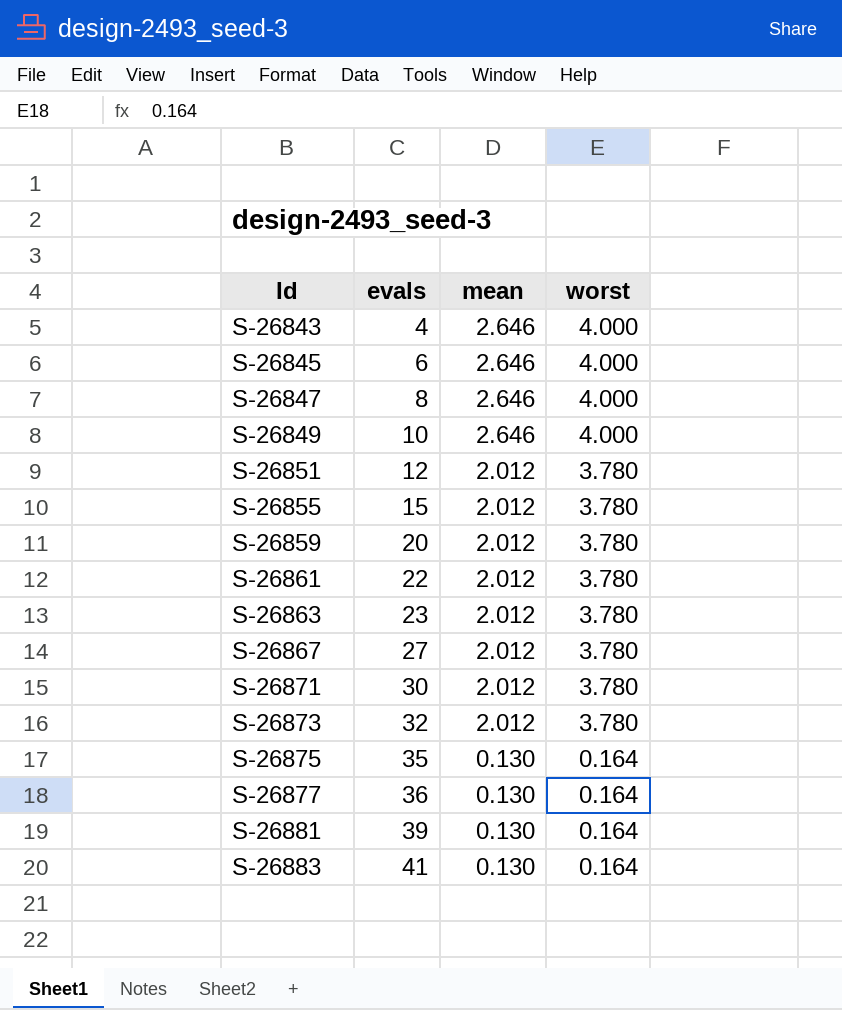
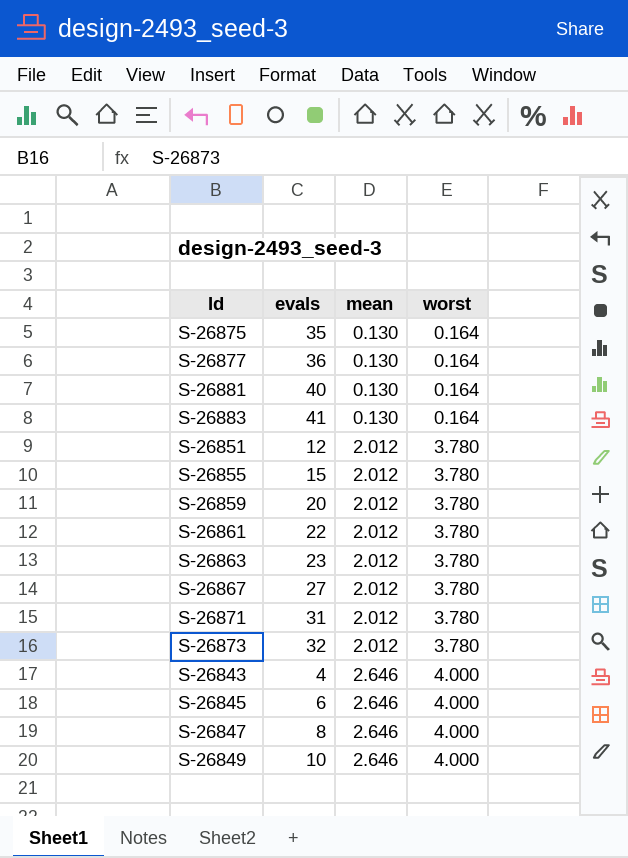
row order: Id ascending -> mean ascending
S-26881 | evals: 39 -> 40
S-26871 | evals: 30 -> 31

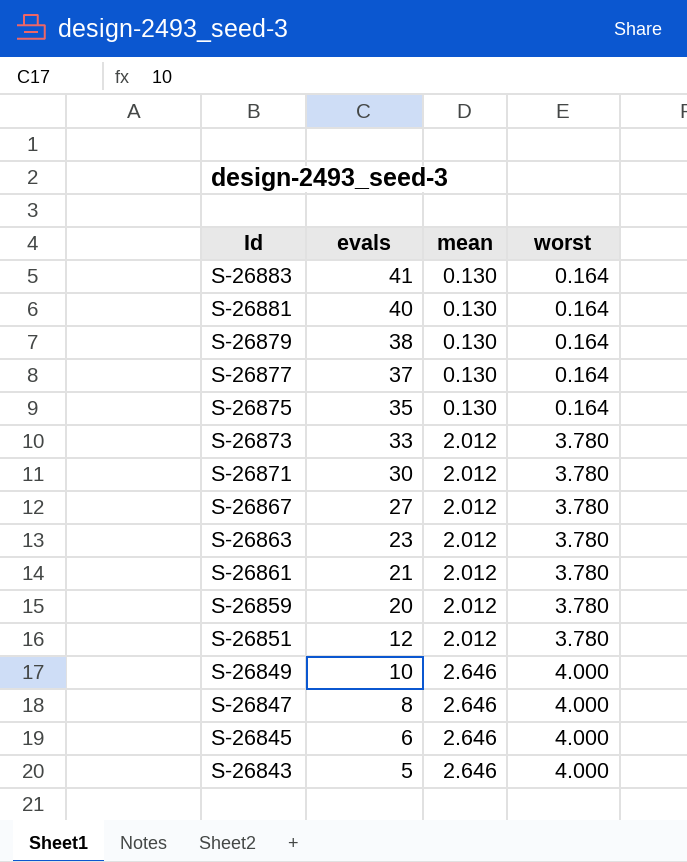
row order: mean ascending -> Id descending
row S-26855: 15 | 2.012 | 3.780 -> none
row S-26879: none -> 38 | 0.130 | 0.164
S-26877 | evals: 36 -> 37
S-26873 | evals: 32 -> 33
S-26871 | evals: 31 -> 30
S-26861 | evals: 22 -> 21
S-26843 | evals: 4 -> 5

